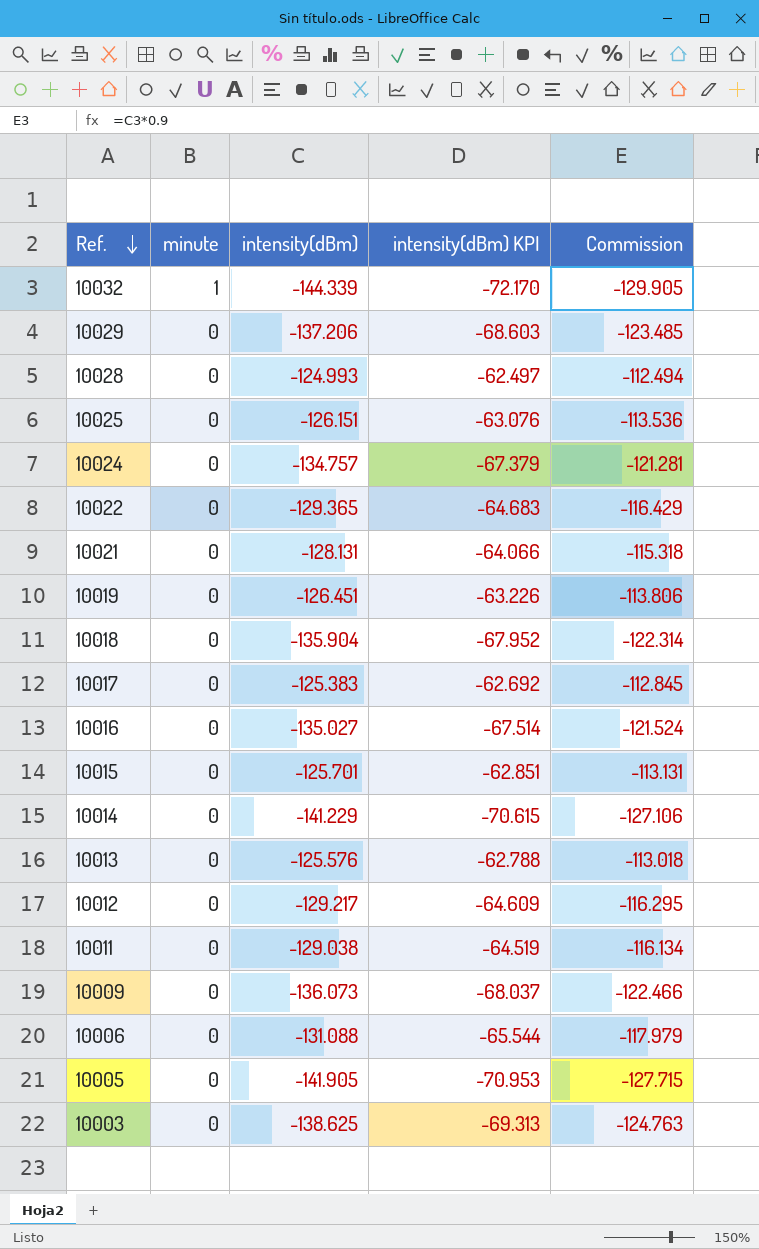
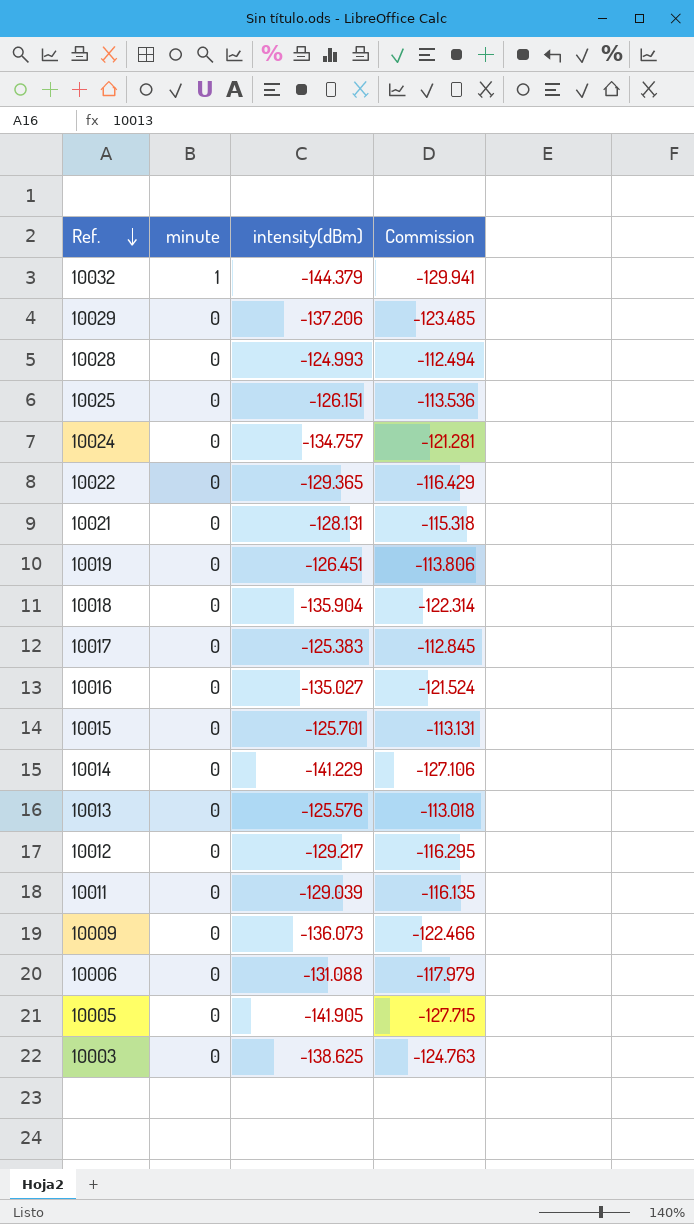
column intensity(dBm) KPI | formula: [intensity(dBm)] * 0.5 -> none
10032 | intensity(dBm): -144.339 -> -144.379
10032 | Commission: -129.905 -> -129.941
10011 | intensity(dBm): -129.038 -> -129.039
10011 | Commission: -116.134 -> -116.135

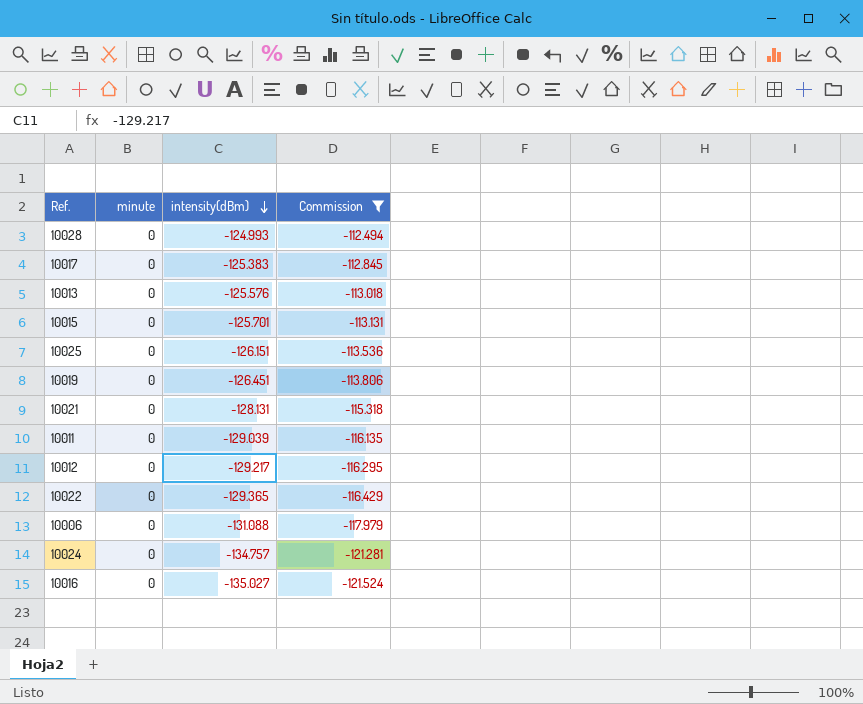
filter: none -> Commission >= -121.524
row order: Ref. descending -> intensity(dBm) descending

